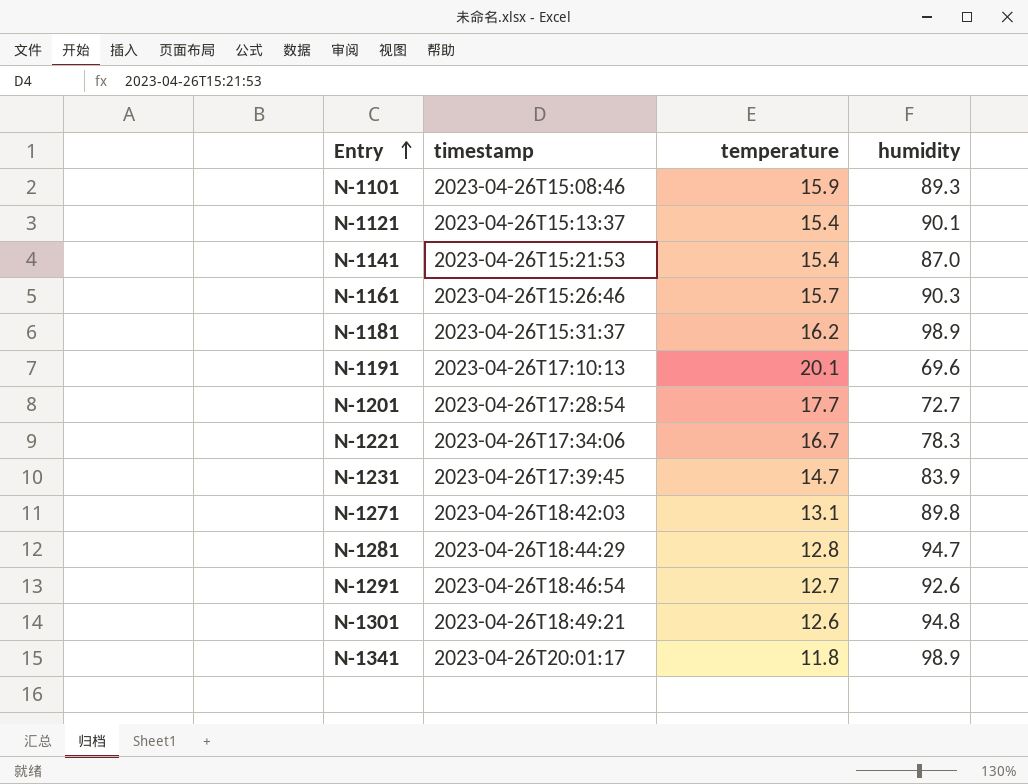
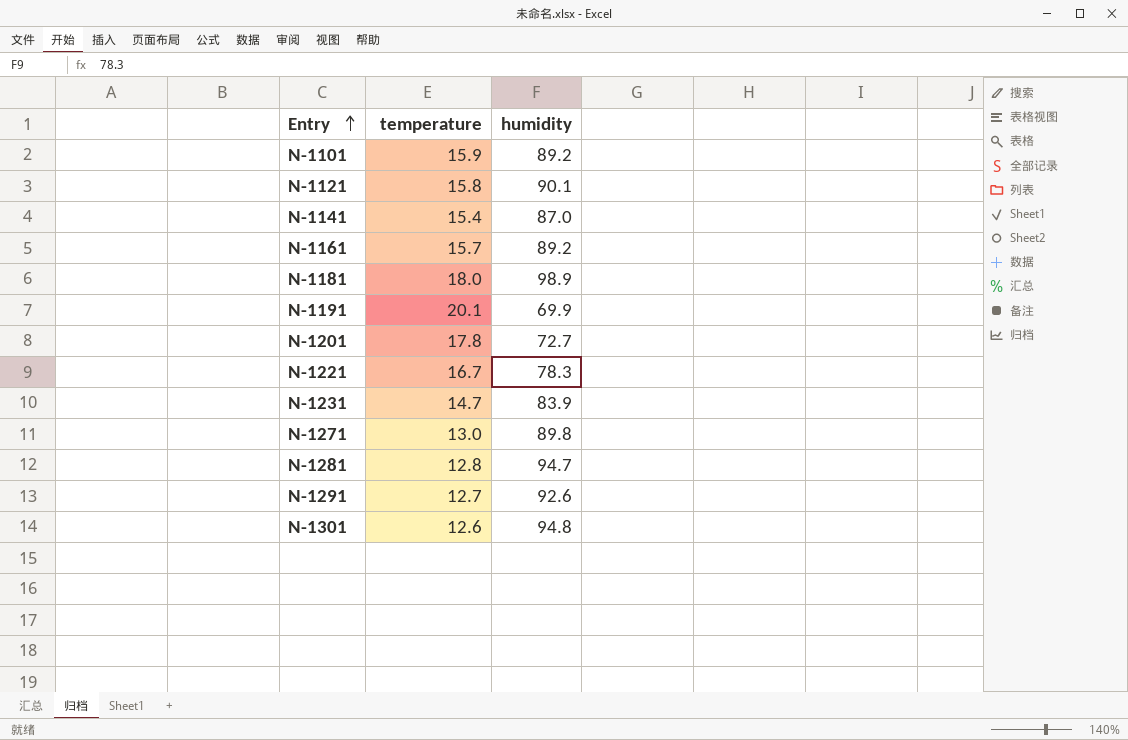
column timestamp | position: 2 -> none
row N-1341: 2023-04-26T20:01:17 | 11.8 | 98.9 -> none
N-1101 | humidity: 89.3 -> 89.2
N-1121 | temperature: 15.4 -> 15.8
N-1161 | humidity: 90.3 -> 89.2
N-1181 | temperature: 16.2 -> 18.0
N-1191 | humidity: 69.6 -> 69.9
N-1201 | temperature: 17.7 -> 17.8
N-1271 | temperature: 13.1 -> 13.0

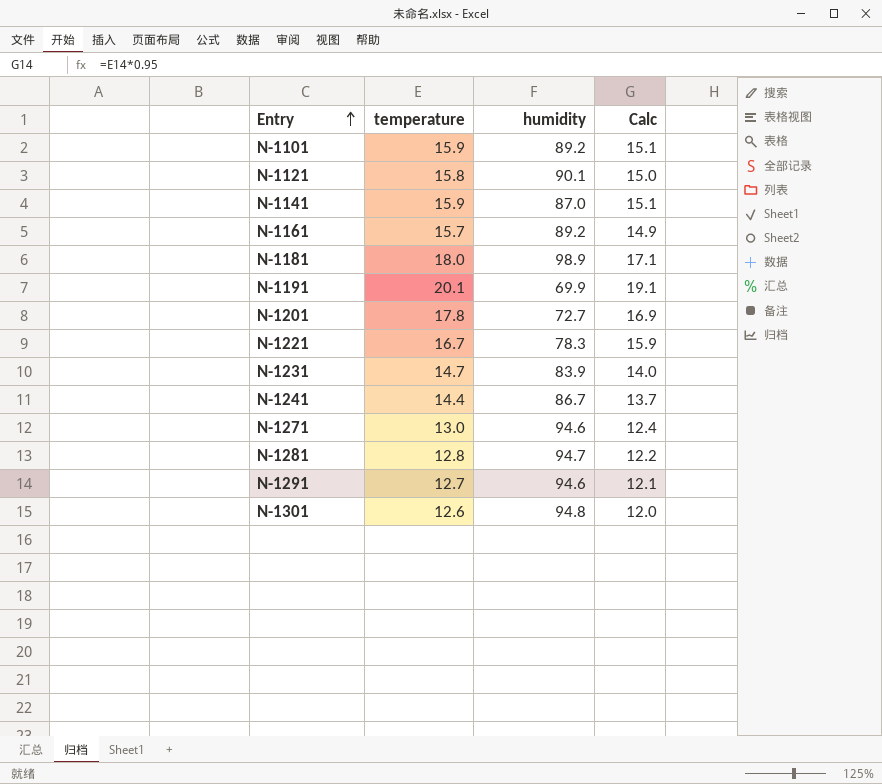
column Calc | formula: none -> [temperature] * 0.95
N-1141 | temperature: 15.4 -> 15.9
row N-1241: none -> 14.4 | 86.7 | 13.7
N-1271 | humidity: 89.8 -> 94.6
N-1291 | humidity: 92.6 -> 94.6

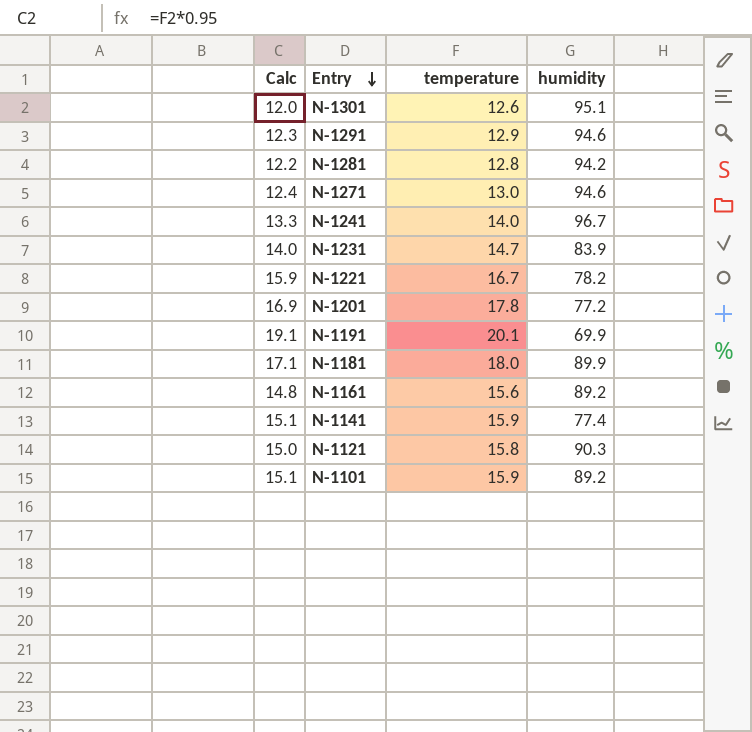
row order: Entry ascending -> Entry descending
column Calc | position: 4 -> 1
N-1301 | humidity: 94.8 -> 95.1
N-1291 | Calc: 12.1 -> 12.3
N-1291 | temperature: 12.7 -> 12.9
N-1281 | humidity: 94.7 -> 94.2
N-1241 | Calc: 13.7 -> 13.3
N-1241 | temperature: 14.4 -> 14.0
N-1241 | humidity: 86.7 -> 96.7
N-1221 | humidity: 78.3 -> 78.2
N-1201 | humidity: 72.7 -> 77.2
N-1181 | humidity: 98.9 -> 89.9
N-1161 | Calc: 14.9 -> 14.8
N-1161 | temperature: 15.7 -> 15.6
N-1141 | humidity: 87.0 -> 77.4
N-1121 | humidity: 90.1 -> 90.3

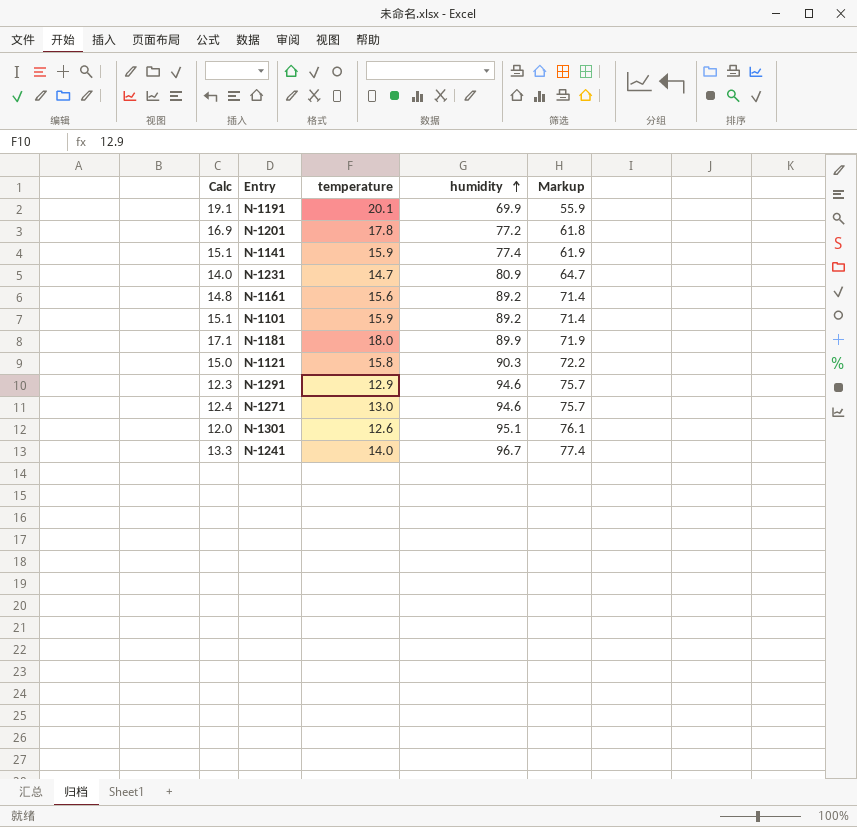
row order: Entry descending -> humidity ascending
column Markup | formula: none -> [humidity] * 0.8
row N-1281: 12.2 | 12.8 | 94.2 -> none
row N-1221: 15.9 | 16.7 | 78.2 -> none
N-1231 | humidity: 83.9 -> 80.9

